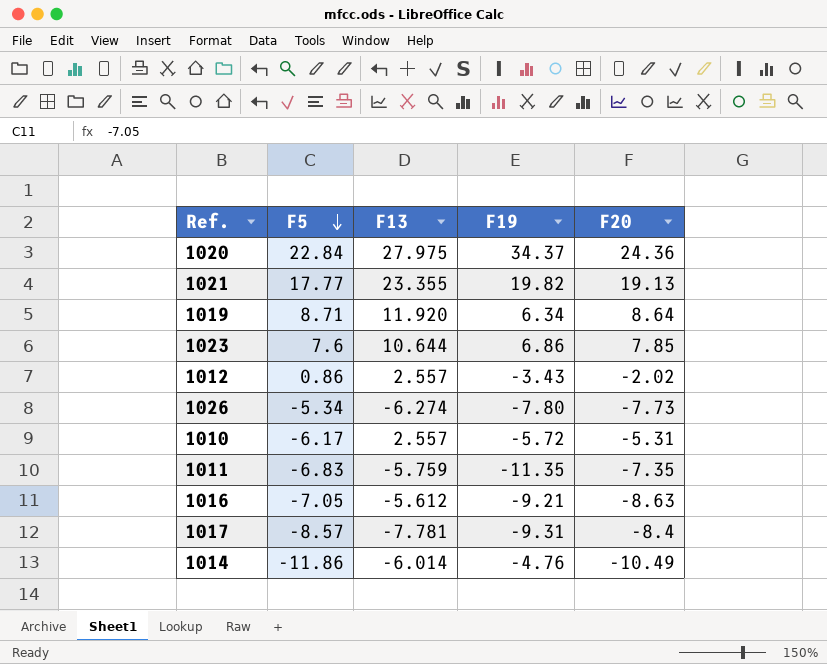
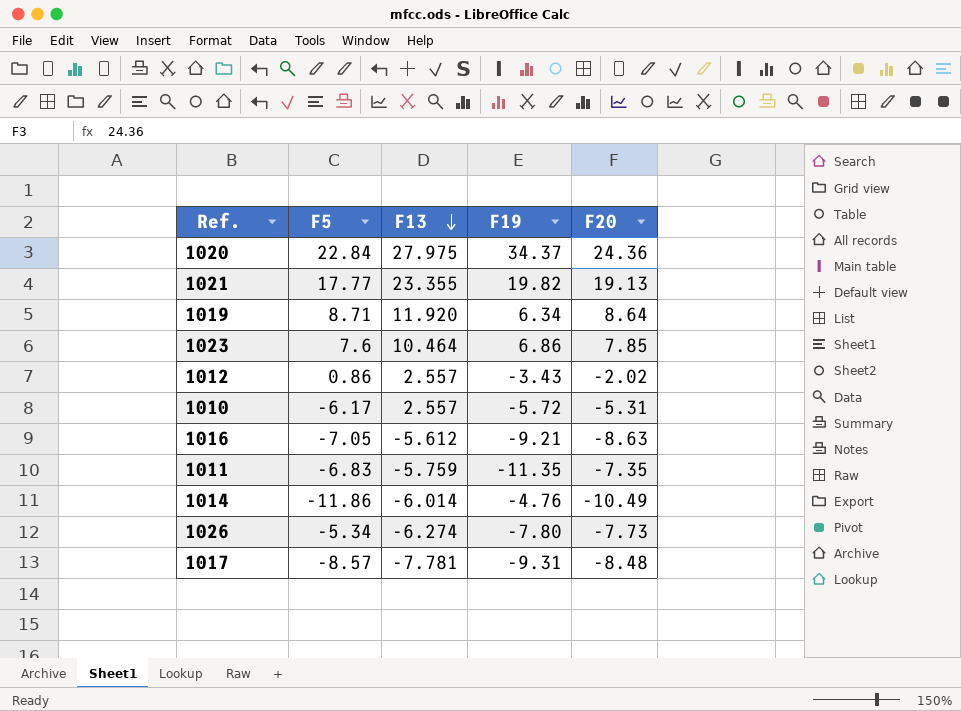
row order: F5 descending -> F13 descending
1023 | F13: 10.644 -> 10.464
1017 | F20: -8.4 -> -8.48

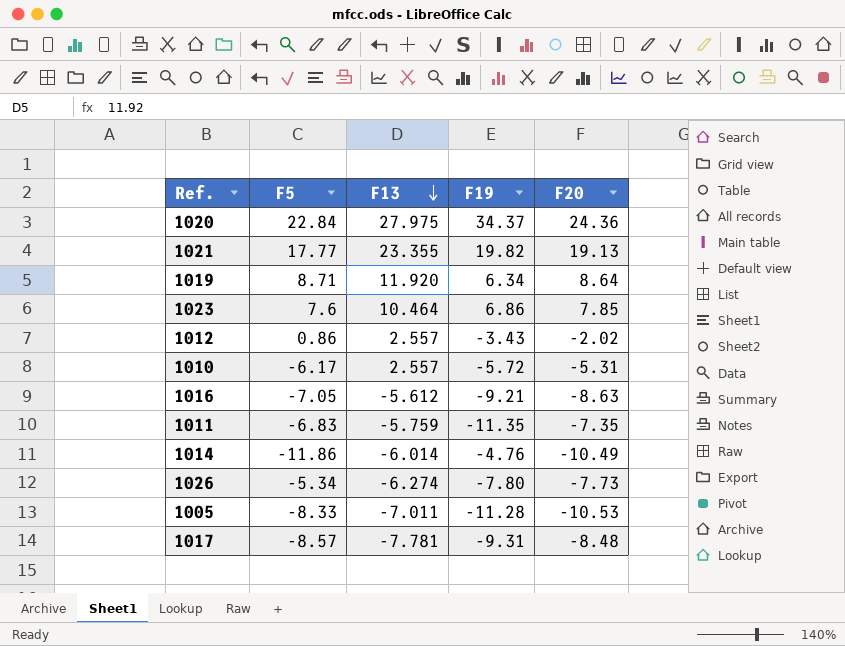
row 1005: none -> -8.33 | -7.011 | -11.28 | -10.53

